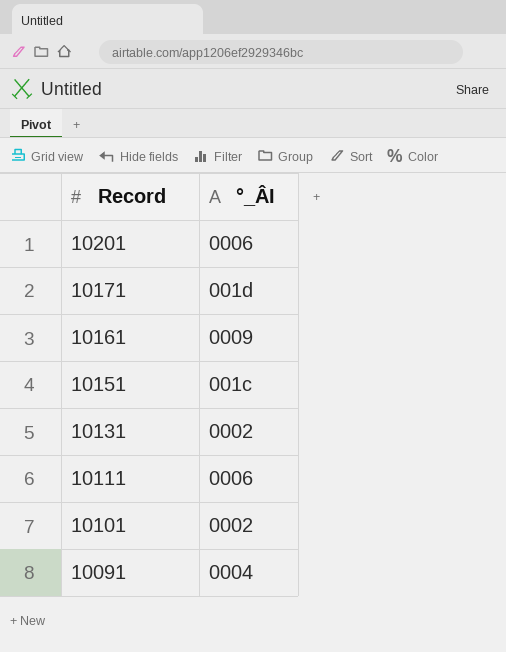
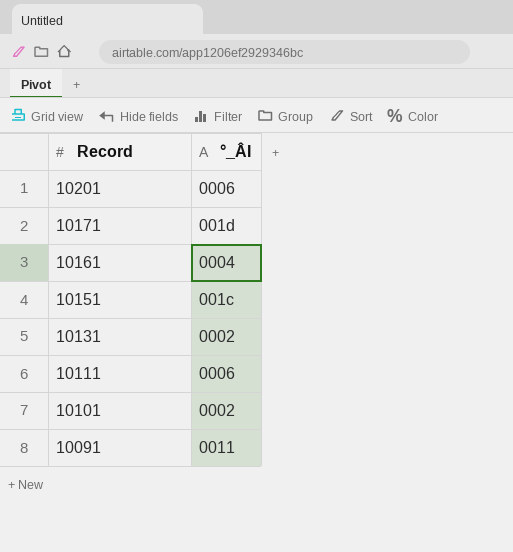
10161 | °_ÂI: 0009 -> 0004
10091 | °_ÂI: 0004 -> 0011

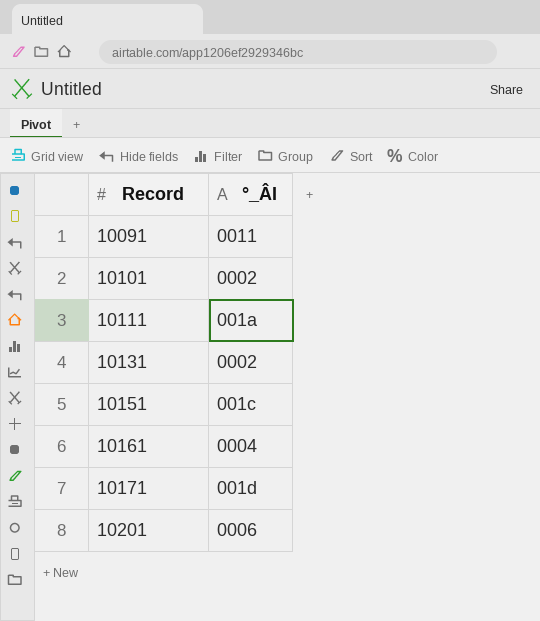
row order: Record descending -> Record ascending
10111 | °_ÂI: 0006 -> 001a

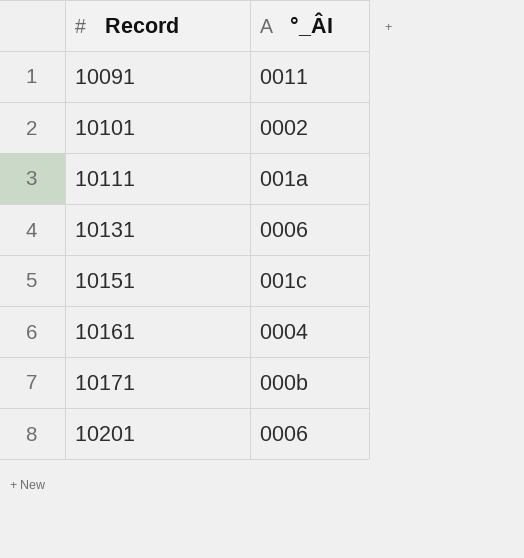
10131 | °_ÂI: 0002 -> 0006
10171 | °_ÂI: 001d -> 000b

